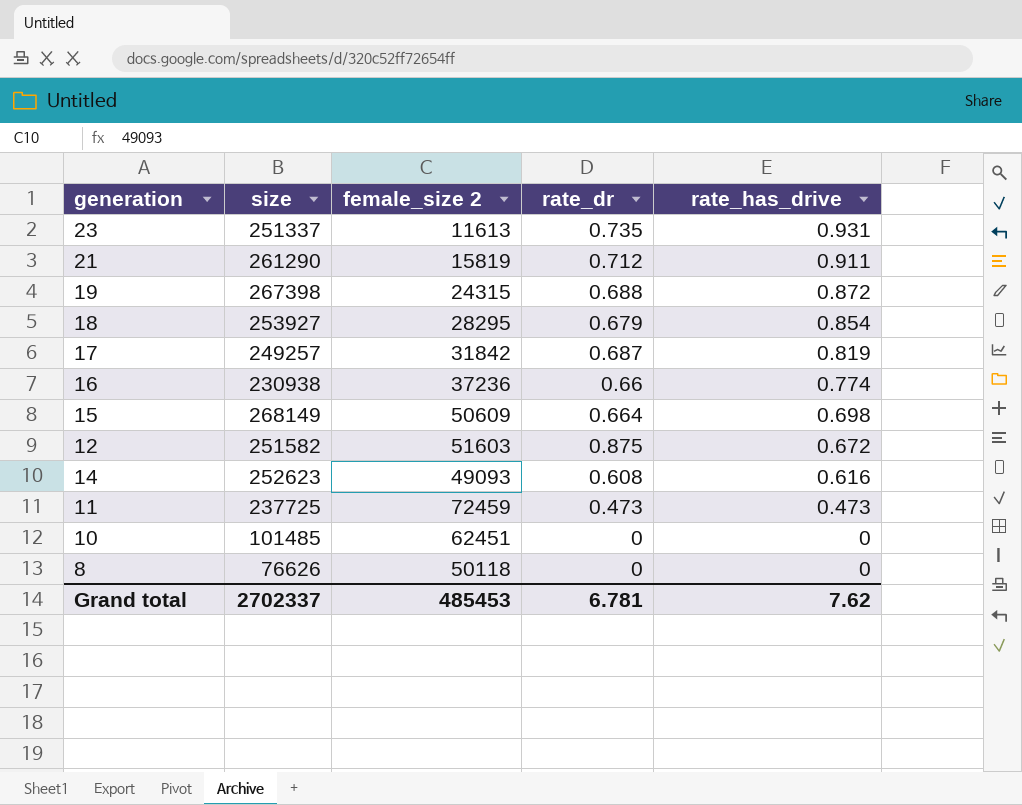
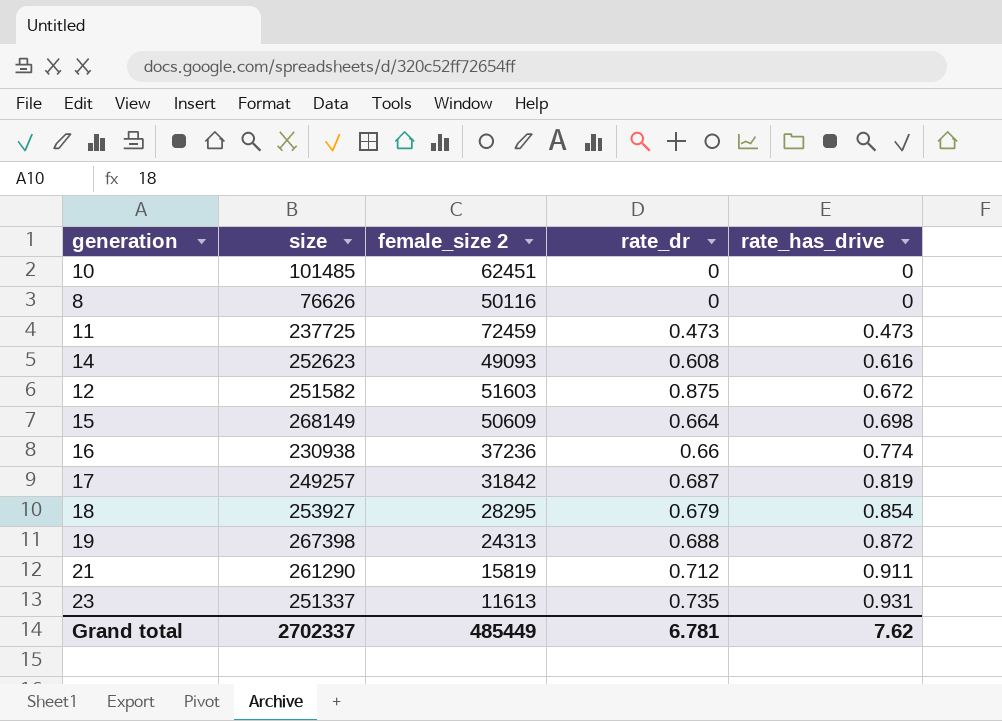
row order: rate_has_drive descending -> rate_has_drive ascending
8 | female_size 2: 50118 -> 50116
19 | female_size 2: 24315 -> 24313
Grand total | female_size 2: 485453 -> 485449

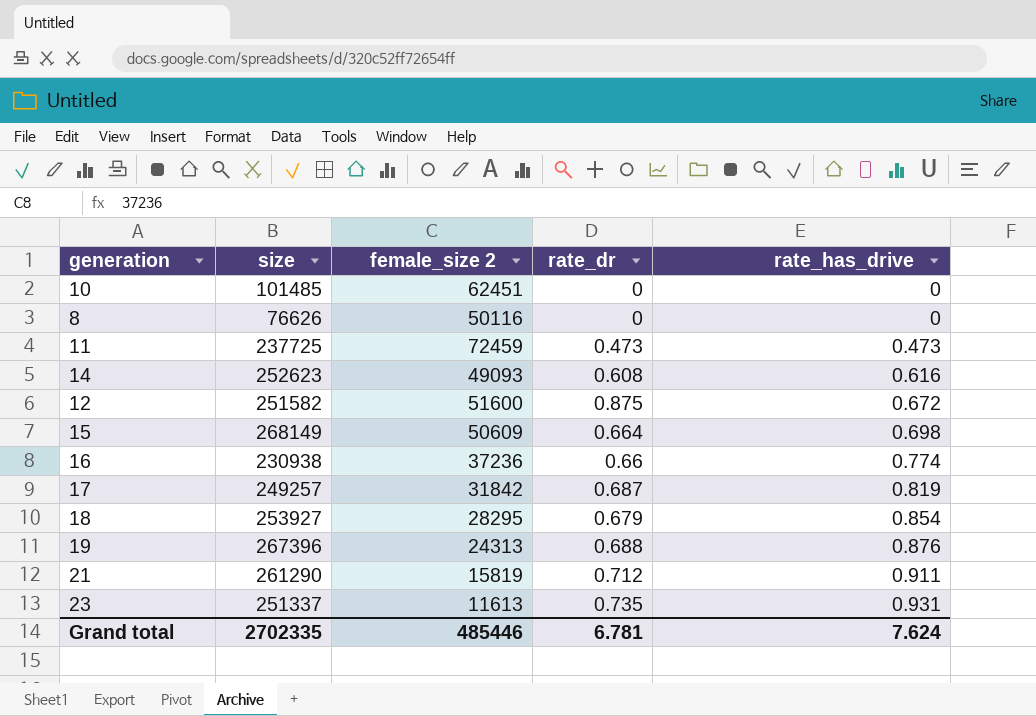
12 | female_size 2: 51603 -> 51600
19 | size: 267398 -> 267396
19 | rate_has_drive: 0.872 -> 0.876
Grand total | size: 2702337 -> 2702335
Grand total | female_size 2: 485449 -> 485446
Grand total | rate_has_drive: 7.62 -> 7.624

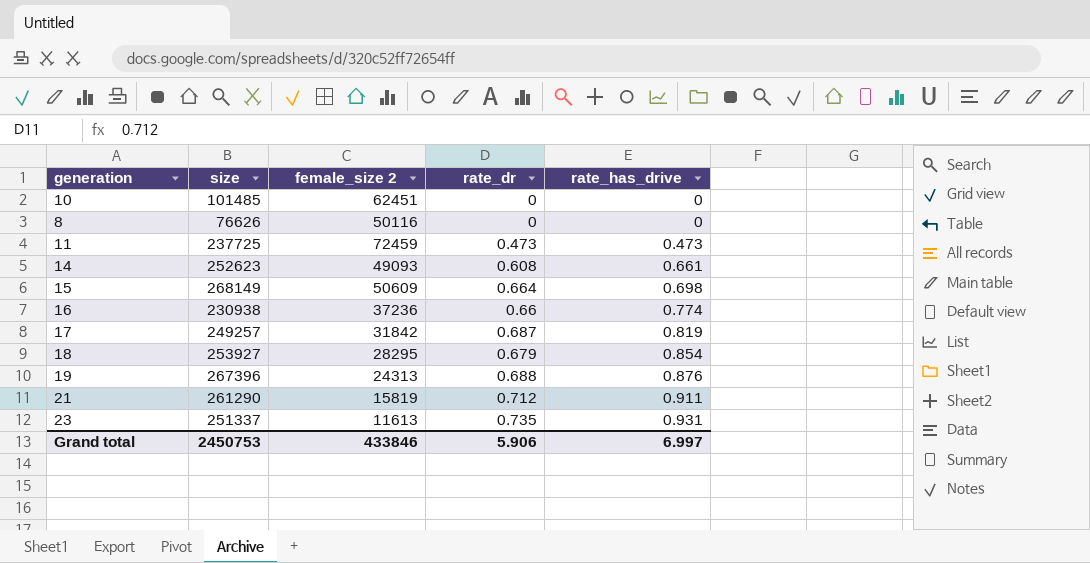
row 12: 251582 | 51600 | 0.875 | 0.672 -> none
14 | rate_has_drive: 0.616 -> 0.661
Grand total | size: 2702335 -> 2450753
Grand total | female_size 2: 485446 -> 433846
Grand total | rate_dr: 6.781 -> 5.906
Grand total | rate_has_drive: 7.624 -> 6.997

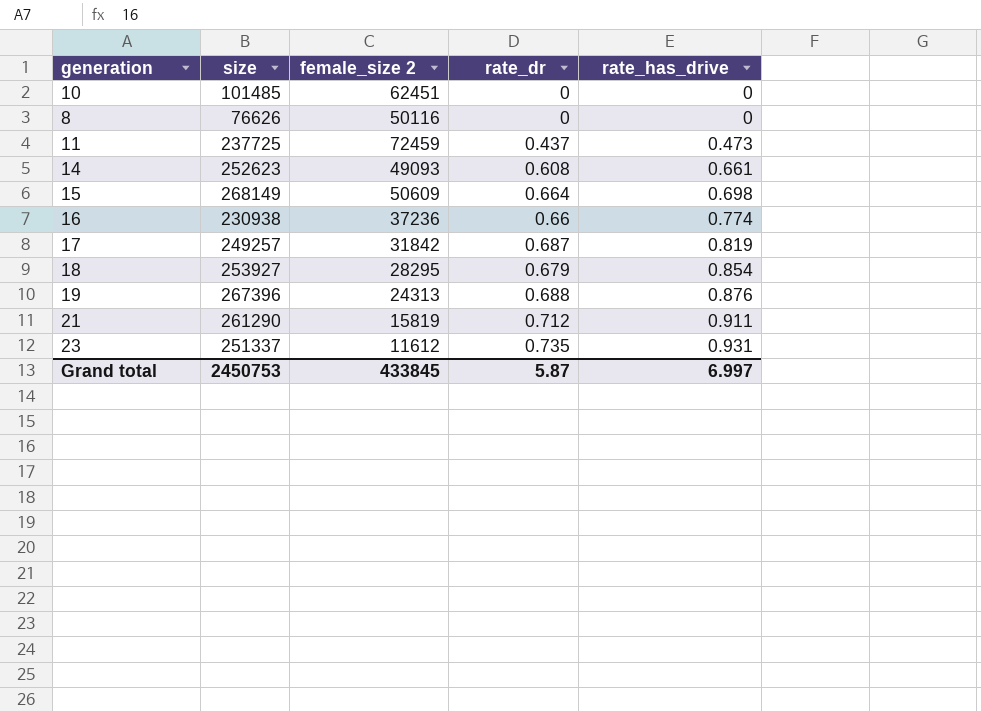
11 | rate_dr: 0.473 -> 0.437
23 | female_size 2: 11613 -> 11612
Grand total | female_size 2: 433846 -> 433845
Grand total | rate_dr: 5.906 -> 5.87

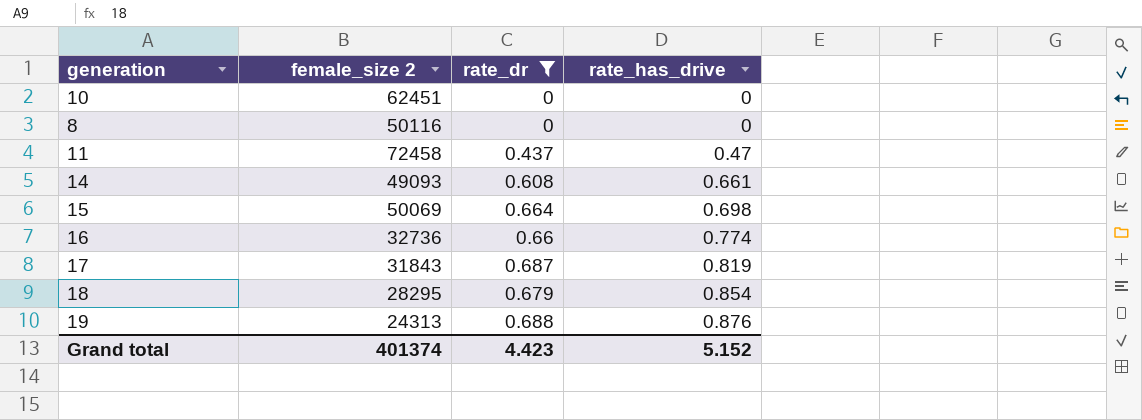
filter: none -> rate_dr <= 0.688
column size | position: 2 -> none
11 | female_size 2: 72459 -> 72458
11 | rate_has_drive: 0.473 -> 0.47
15 | female_size 2: 50609 -> 50069
16 | female_size 2: 37236 -> 32736
17 | female_size 2: 31842 -> 31843
Grand total | female_size 2: 433845 -> 401374
Grand total | rate_dr: 5.87 -> 4.423
Grand total | rate_has_drive: 6.997 -> 5.152

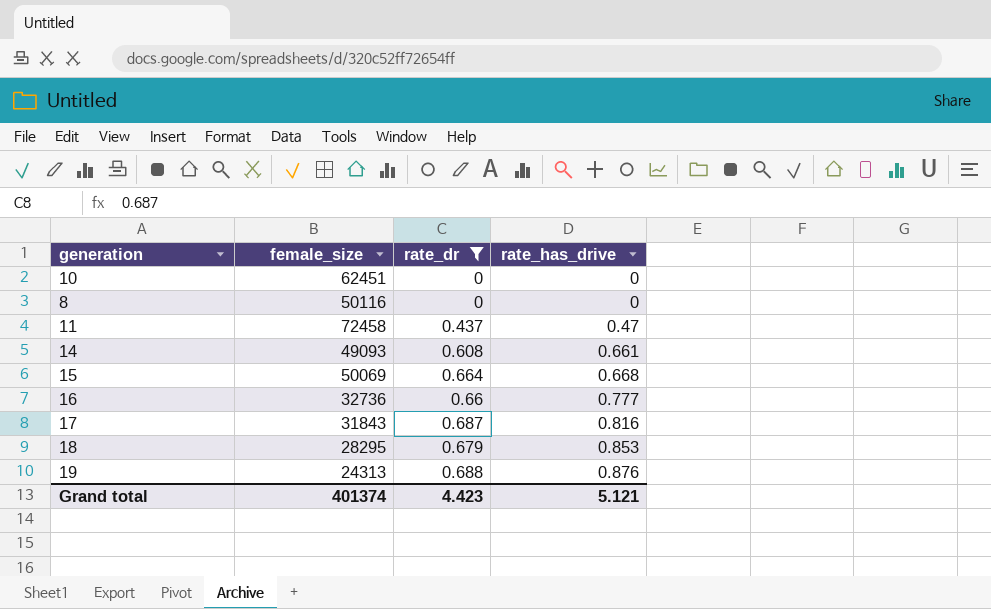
column name: female_size 2 -> female_size
15 | rate_has_drive: 0.698 -> 0.668
16 | rate_has_drive: 0.774 -> 0.777
17 | rate_has_drive: 0.819 -> 0.816
18 | rate_has_drive: 0.854 -> 0.853
Grand total | rate_has_drive: 5.152 -> 5.121

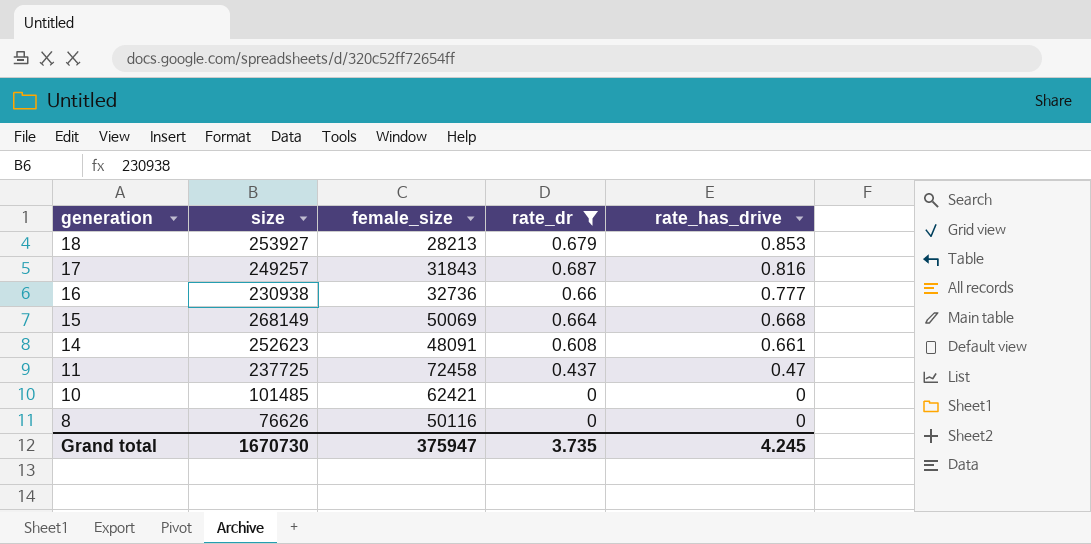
row order: rate_has_drive ascending -> generation descending
column size | position: none -> 2
row 19: 24313 | 0.688 | 0.876 -> none
18 | female_size: 28295 -> 28213
14 | female_size: 49093 -> 48091
10 | female_size: 62451 -> 62421
Grand total | female_size: 401374 -> 375947
Grand total | rate_dr: 4.423 -> 3.735
Grand total | rate_has_drive: 5.121 -> 4.245

